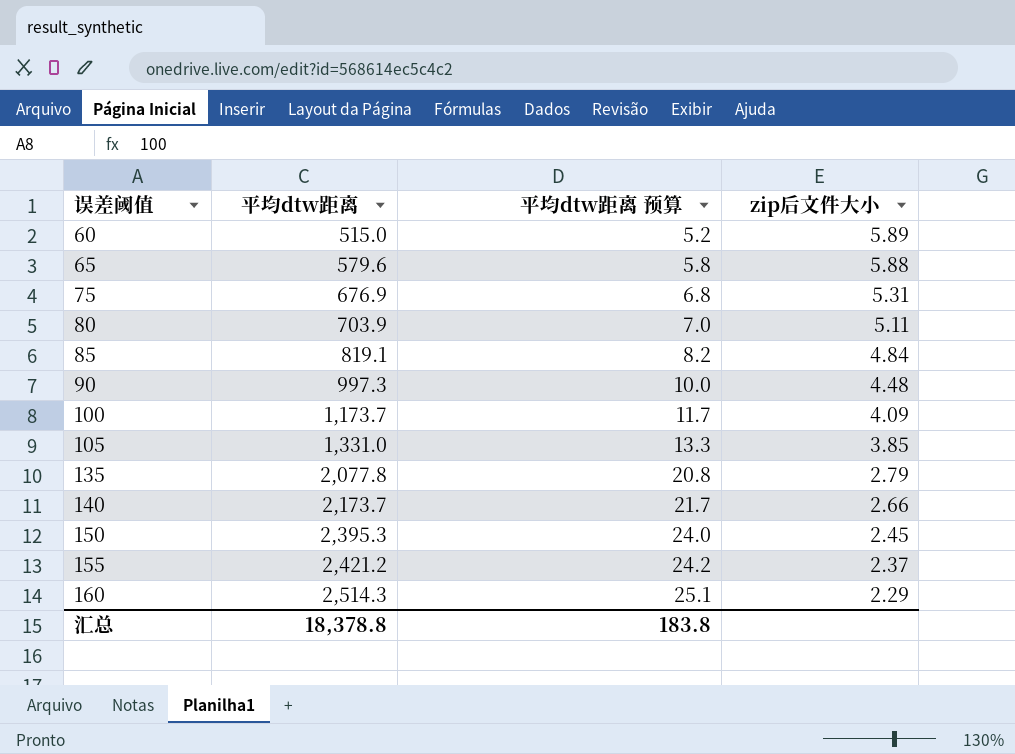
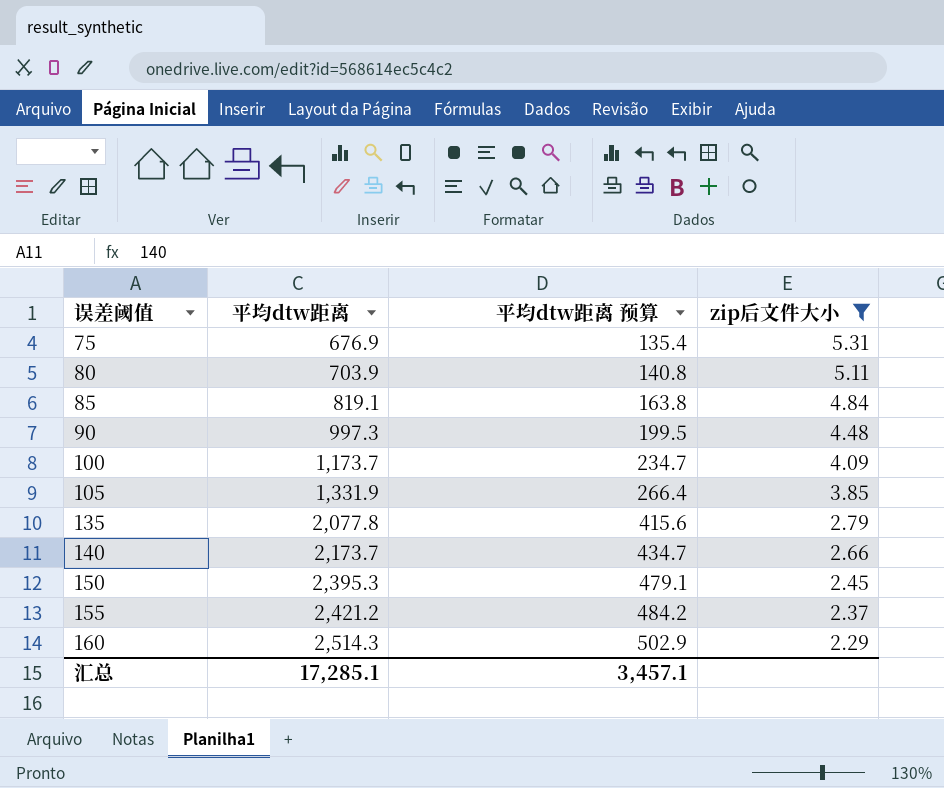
filter: none -> zip后文件大小 <= 5.31
column 平均dtw距离 预算 | formula: [平均dtw距离] * 0.01 -> [平均dtw距离] * 0.2
105 | 平均dtw距离: 1,331.0 -> 1,331.9
汇总 | 平均dtw距离: 18,378.8 -> 17,285.1
汇总 | 平均dtw距离 预算: 183.8 -> 3,457.1

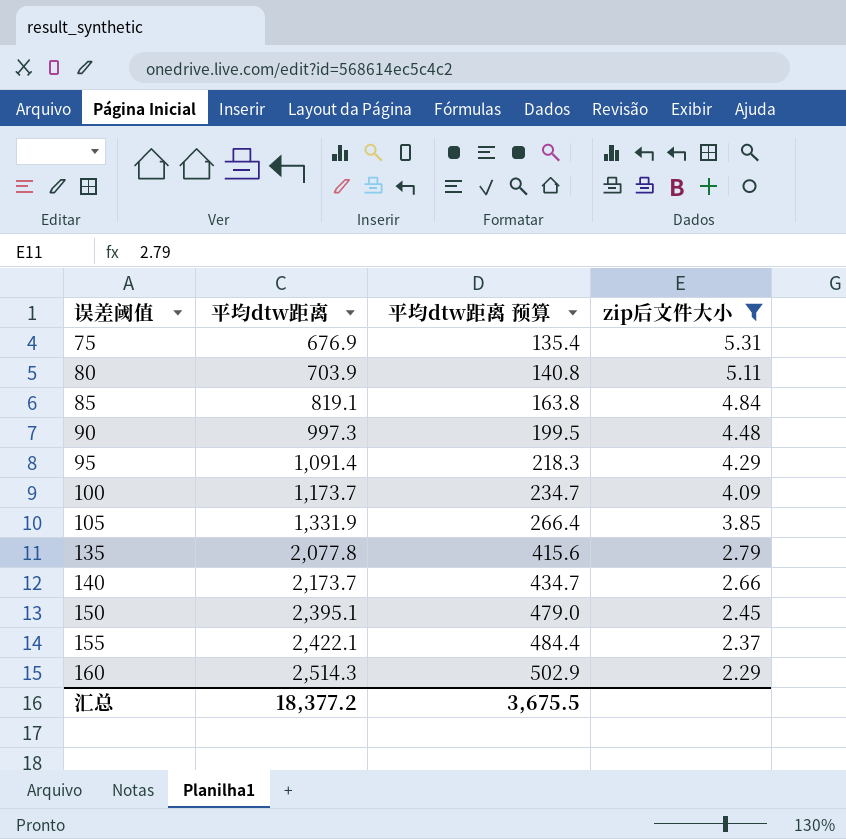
row 95: none -> 1,091.4 | 218.3 | 4.29
150 | 平均dtw距离: 2,395.3 -> 2,395.1
150 | 平均dtw距离 预算: 479.1 -> 479.0
155 | 平均dtw距离: 2,421.2 -> 2,422.1
155 | 平均dtw距离 预算: 484.2 -> 484.4
汇总 | 平均dtw距离: 17,285.1 -> 18,377.2
汇总 | 平均dtw距离 预算: 3,457.1 -> 3,675.5

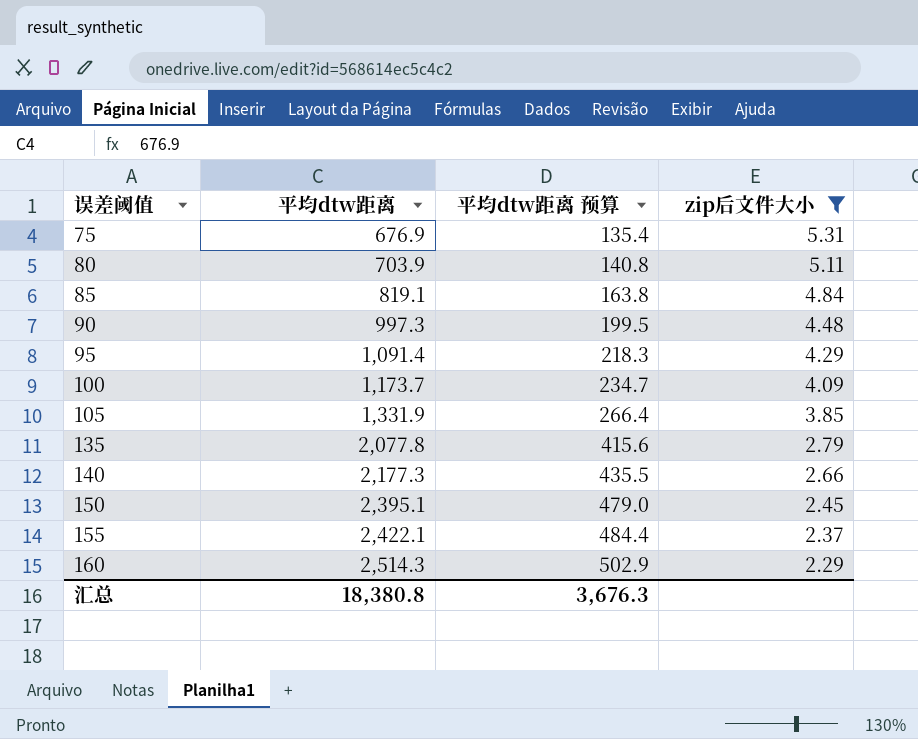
140 | 平均dtw距离: 2,173.7 -> 2,177.3
140 | 平均dtw距离 预算: 434.7 -> 435.5
汇总 | 平均dtw距离: 18,377.2 -> 18,380.8
汇总 | 平均dtw距离 预算: 3,675.5 -> 3,676.3

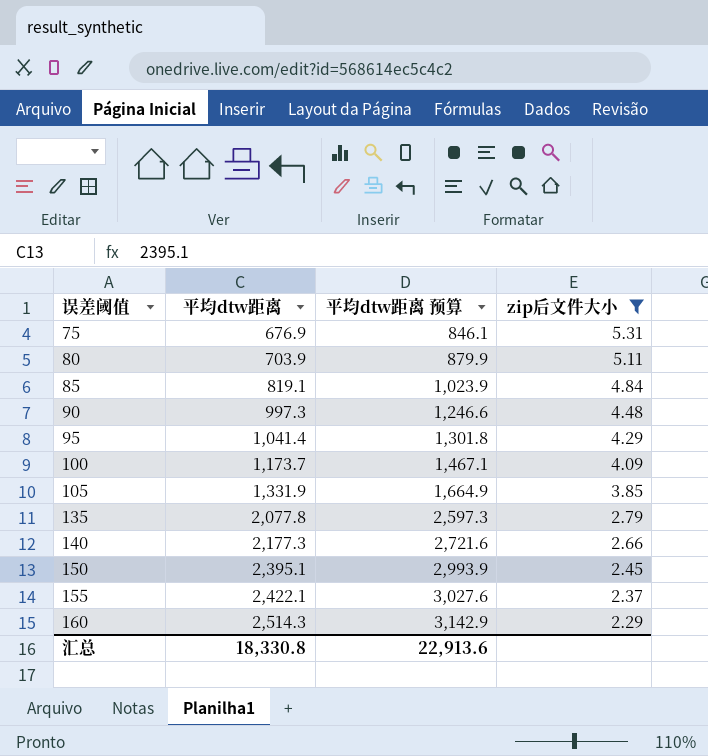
column 平均dtw距离 预算 | formula: [平均dtw距离] * 0.2 -> [平均dtw距离] * 1.25
95 | 平均dtw距离: 1,091.4 -> 1,041.4
汇总 | 平均dtw距离: 18,380.8 -> 18,330.8
汇总 | 平均dtw距离 预算: 3,676.3 -> 22,913.6

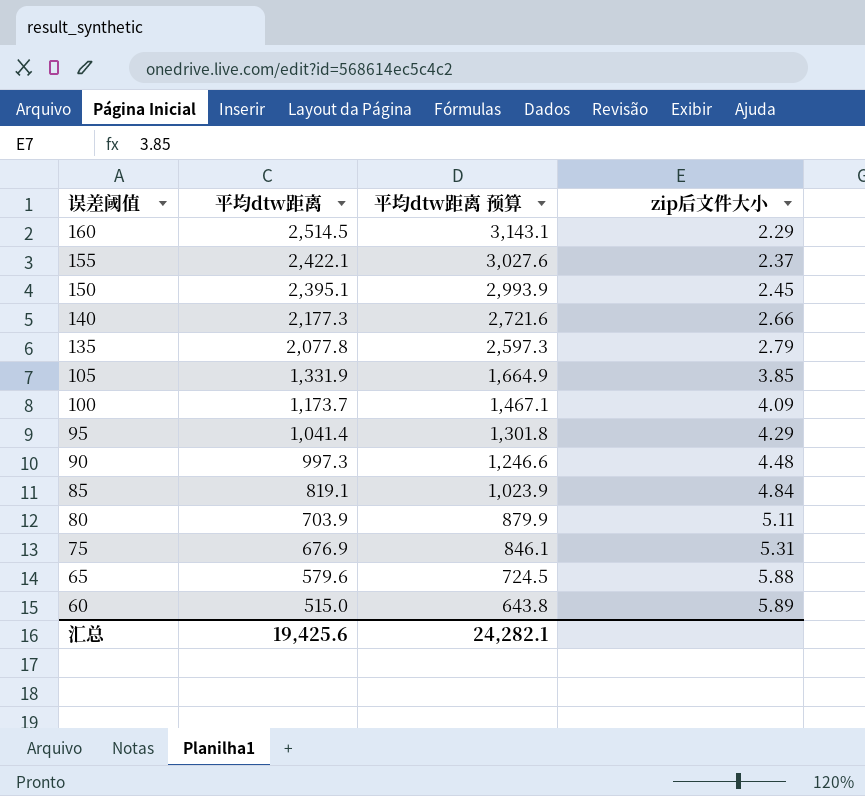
filter: zip后文件大小 <= 5.31 -> none
row order: 误差阈值 ascending -> 误差阈值 descending
160 | 平均dtw距离: 2,514.3 -> 2,514.5
160 | 平均dtw距离 预算: 3,142.9 -> 3,143.1
汇总 | 平均dtw距离: 18,330.8 -> 19,425.6
汇总 | 平均dtw距离 预算: 22,913.6 -> 24,282.1

